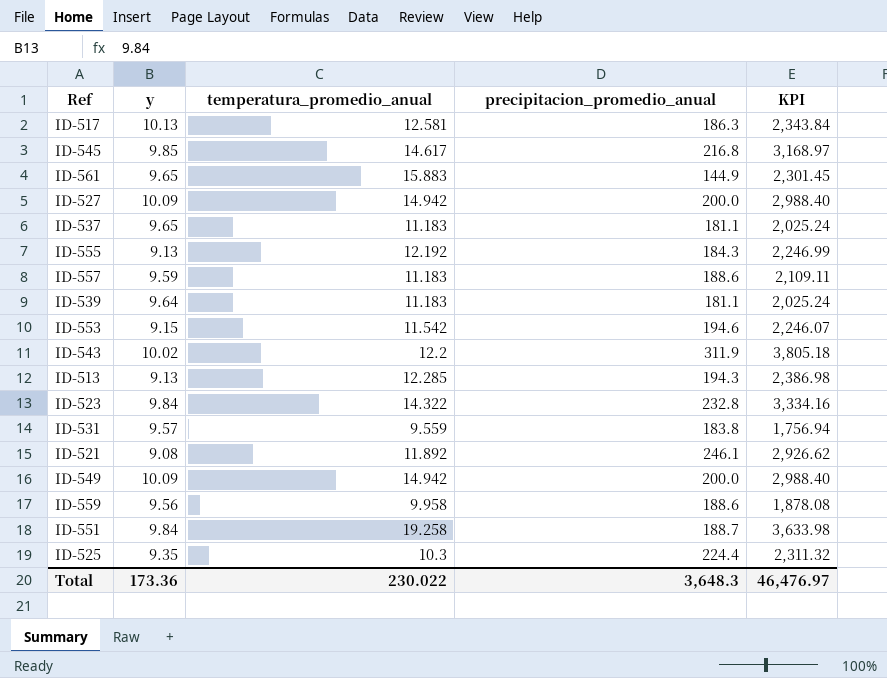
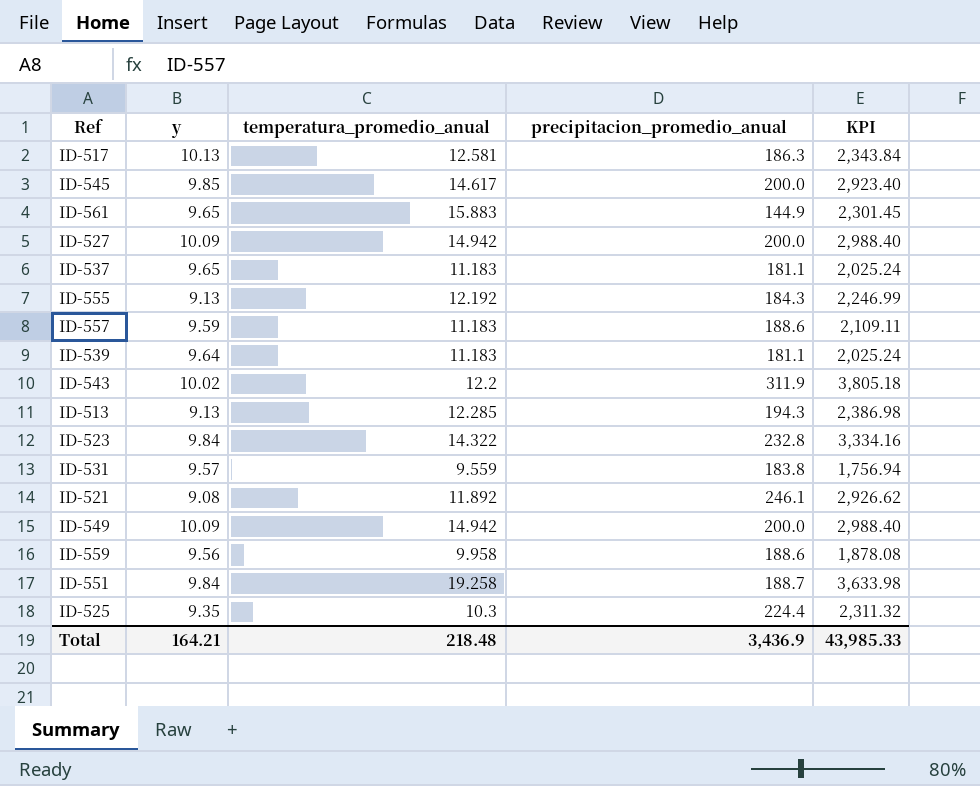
row ID-553: 9.15 | 11.542 | 194.6 | 2,246.07 -> none
ID-545 | precipitacion_promedio_anual: 216.8 -> 200.0
ID-545 | KPI: 3,168.97 -> 2,923.40
Total | y: 173.36 -> 164.21
Total | temperatura_promedio_anual: 230.022 -> 218.48
Total | precipitacion_promedio_anual: 3,648.3 -> 3,436.9
Total | KPI: 46,476.97 -> 43,985.33

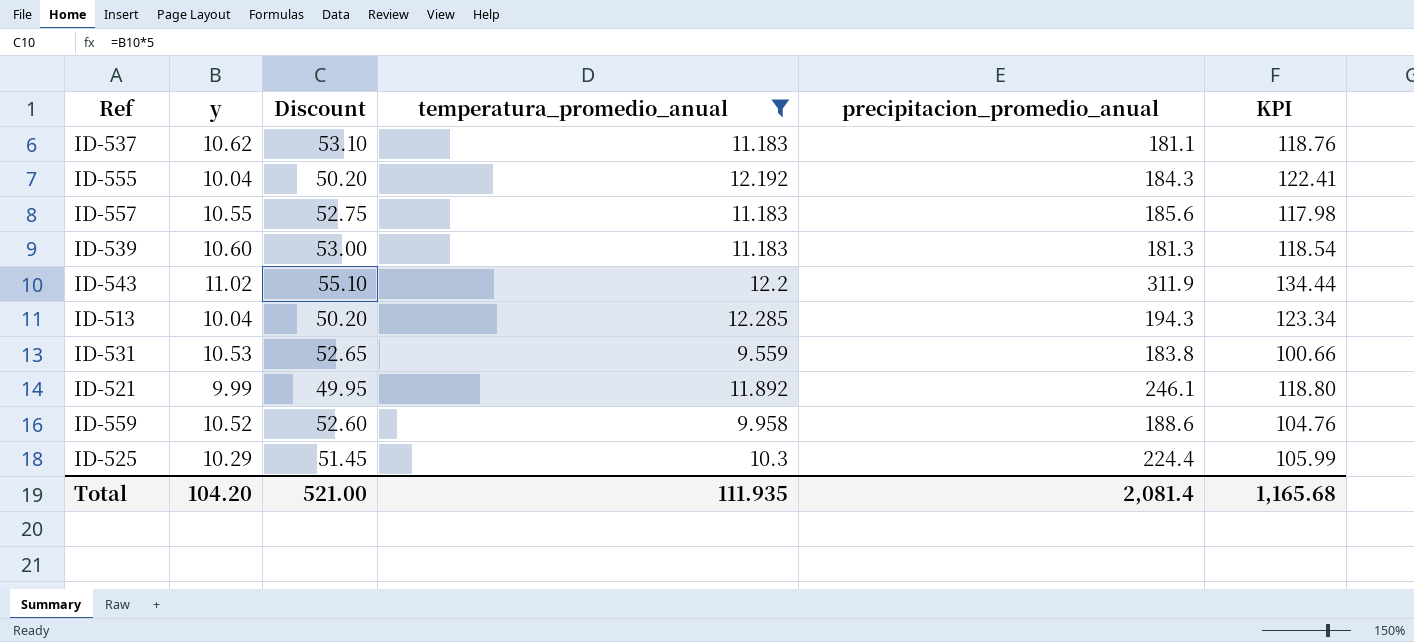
filter: none -> temperatura_promedio_anual <= 12.285
column Discount | formula: none -> [y] * 5
column KPI | formula: [temperatura_promedio_anual] * [precipitacion_promedio_anual] -> [y] * [temperatura_promedio_anual]
ID-537 | y: 9.65 -> 10.62
ID-555 | y: 9.13 -> 10.04
ID-557 | y: 9.59 -> 10.55
ID-557 | precipitacion_promedio_anual: 188.6 -> 185.6
ID-539 | y: 9.64 -> 10.60
ID-539 | precipitacion_promedio_anual: 181.1 -> 181.3
ID-543 | y: 10.02 -> 11.02
ID-513 | y: 9.13 -> 10.04
ID-531 | y: 9.57 -> 10.53
ID-521 | y: 9.08 -> 9.99
ID-559 | y: 9.56 -> 10.52
ID-525 | y: 9.35 -> 10.29
Total | y: 164.21 -> 104.20
Total | temperatura_promedio_anual: 218.48 -> 111.935
Total | precipitacion_promedio_anual: 3,436.9 -> 2,081.4
Total | KPI: 43,985.33 -> 1,165.68

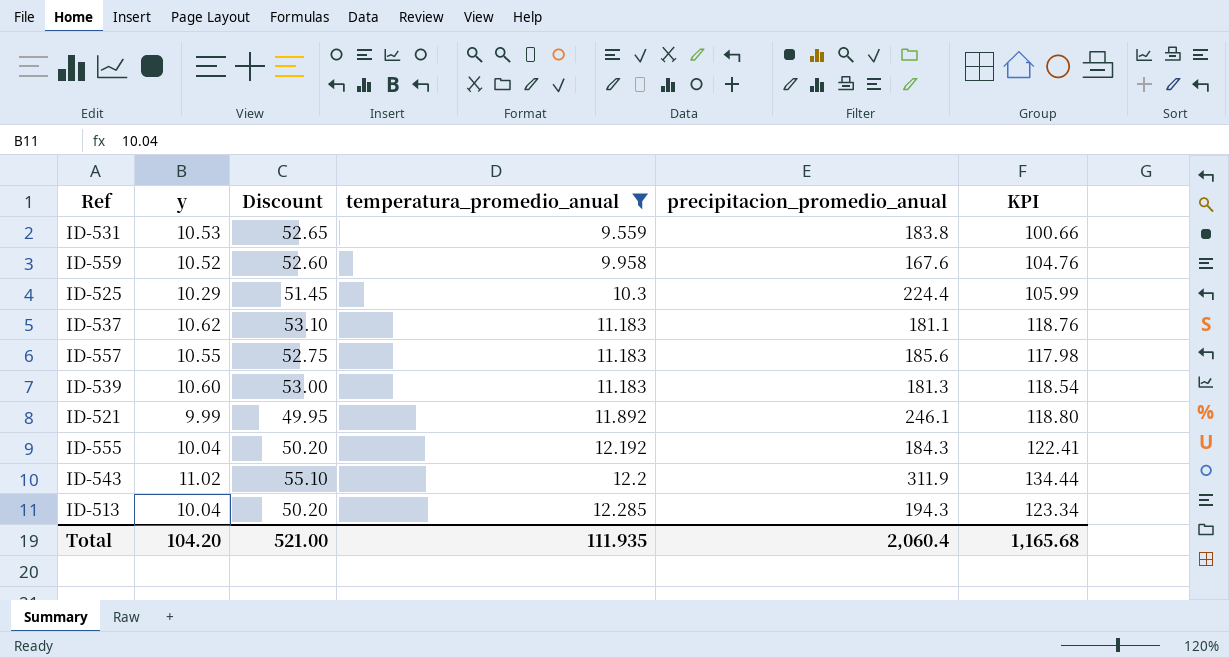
row order: none -> temperatura_promedio_anual ascending
ID-559 | precipitacion_promedio_anual: 188.6 -> 167.6
Total | precipitacion_promedio_anual: 2,081.4 -> 2,060.4

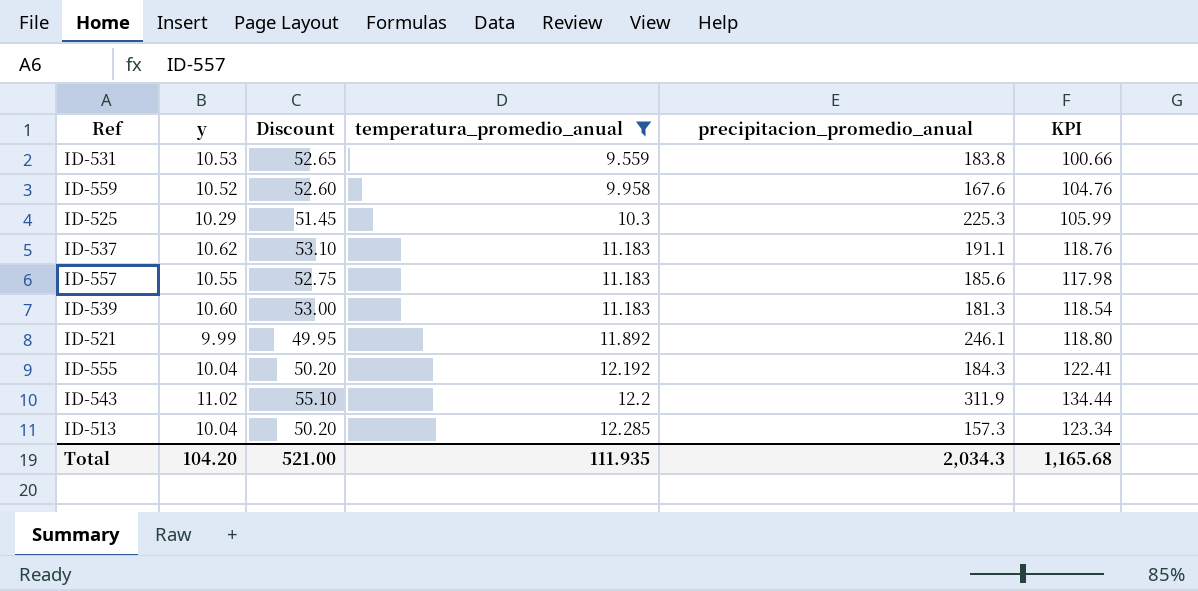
ID-525 | precipitacion_promedio_anual: 224.4 -> 225.3
ID-537 | precipitacion_promedio_anual: 181.1 -> 191.1
ID-513 | precipitacion_promedio_anual: 194.3 -> 157.3
Total | precipitacion_promedio_anual: 2,060.4 -> 2,034.3

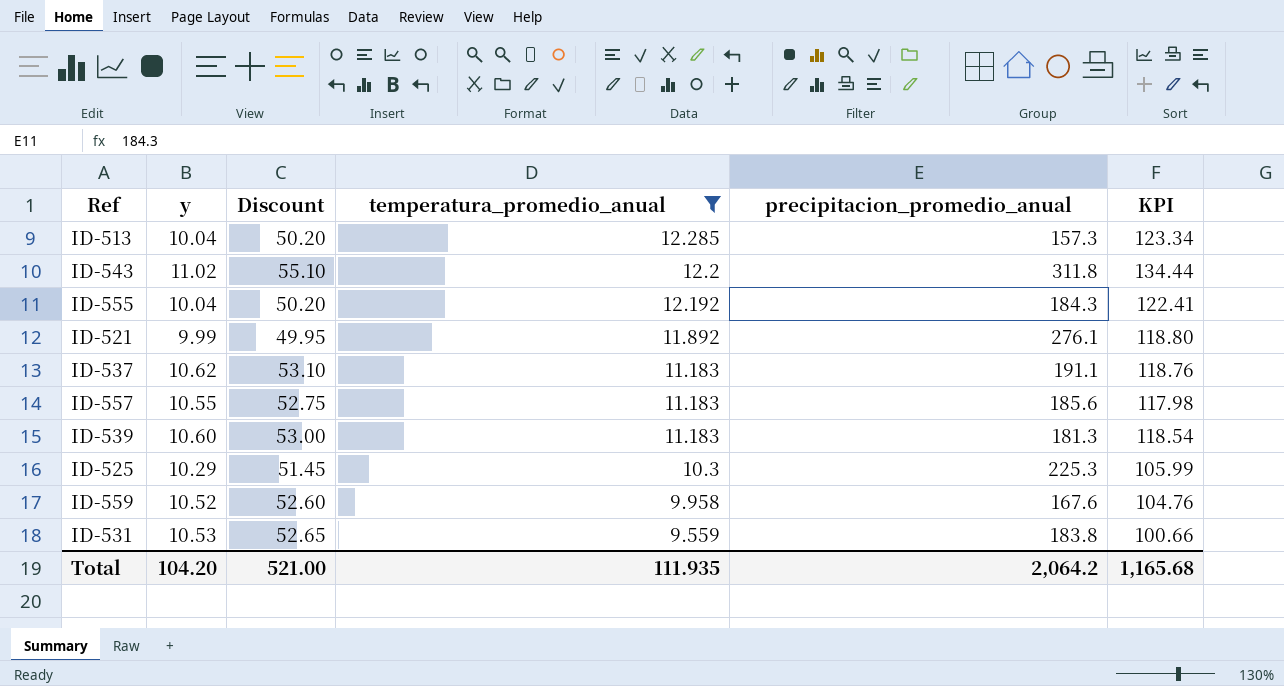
row order: temperatura_promedio_anual ascending -> temperatura_promedio_anual descending
ID-543 | precipitacion_promedio_anual: 311.9 -> 311.8
ID-521 | precipitacion_promedio_anual: 246.1 -> 276.1
Total | precipitacion_promedio_anual: 2,034.3 -> 2,064.2

